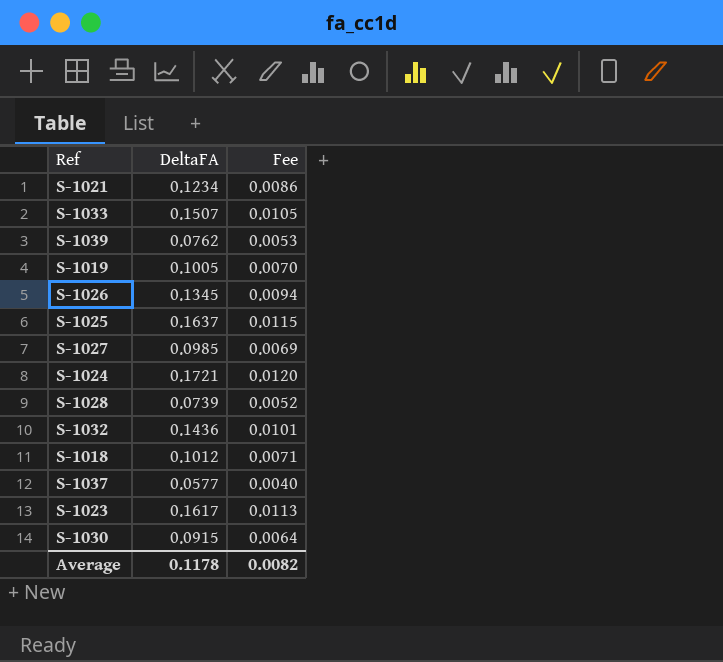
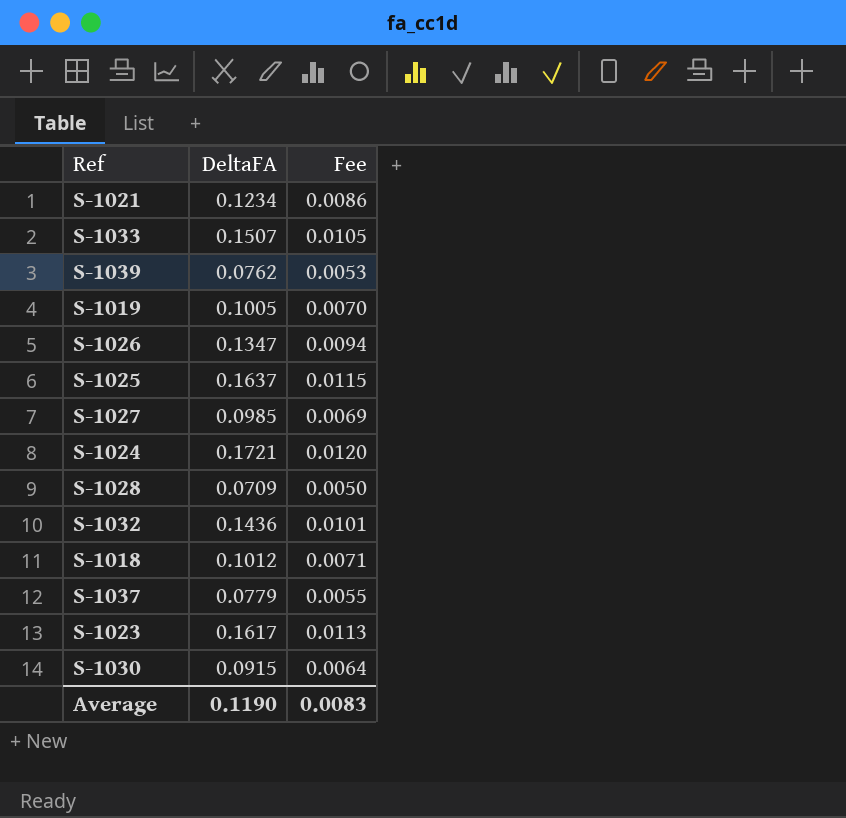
S-1026 | DeltaFA: 0.1345 -> 0.1347
S-1028 | DeltaFA: 0.0739 -> 0.0709
S-1028 | Fee: 0.0052 -> 0.0050
S-1037 | DeltaFA: 0.0577 -> 0.0779
S-1037 | Fee: 0.0040 -> 0.0055
Average | DeltaFA: 0.1178 -> 0.1190
Average | Fee: 0.0082 -> 0.0083

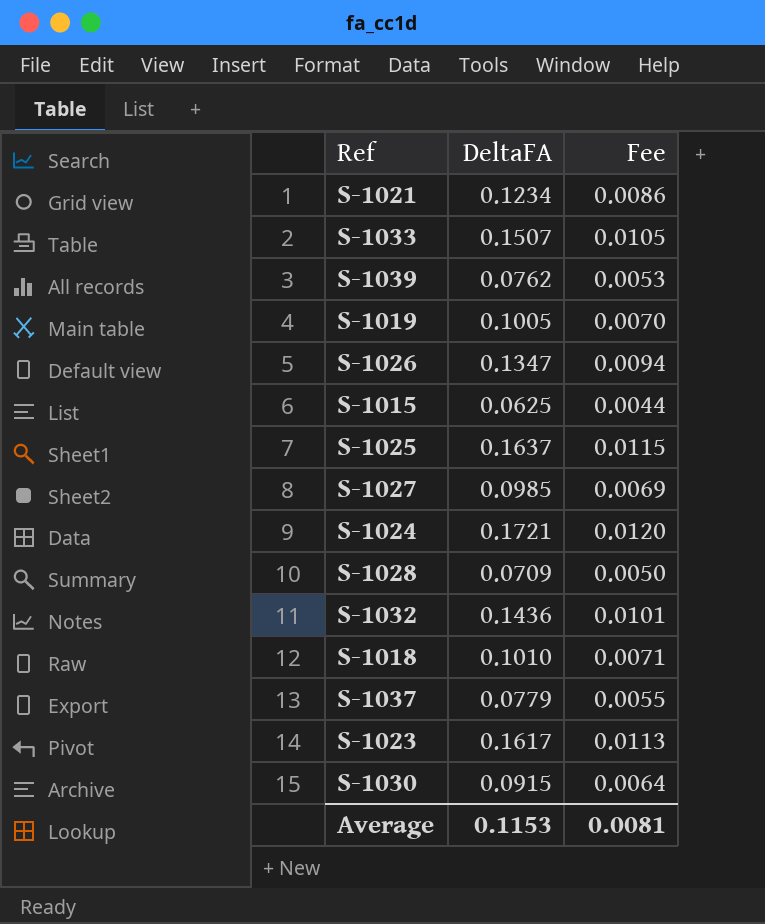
row S-1015: none -> 0.0625 | 0.0044
S-1018 | DeltaFA: 0.1012 -> 0.1010
Average | DeltaFA: 0.1190 -> 0.1153
Average | Fee: 0.0083 -> 0.0081

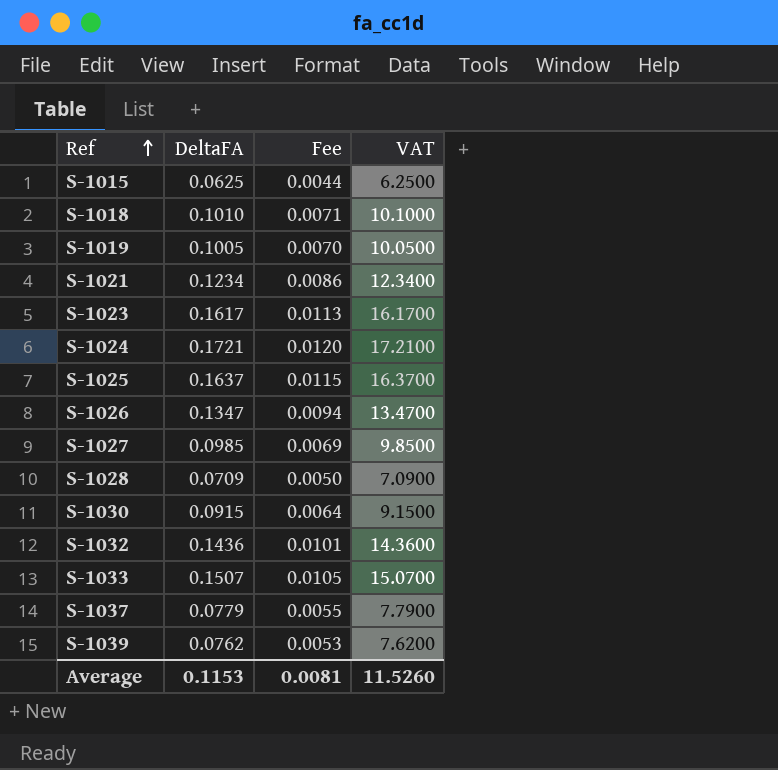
row order: none -> Ref ascending
column VAT | formula: none -> [DeltaFA] * 100

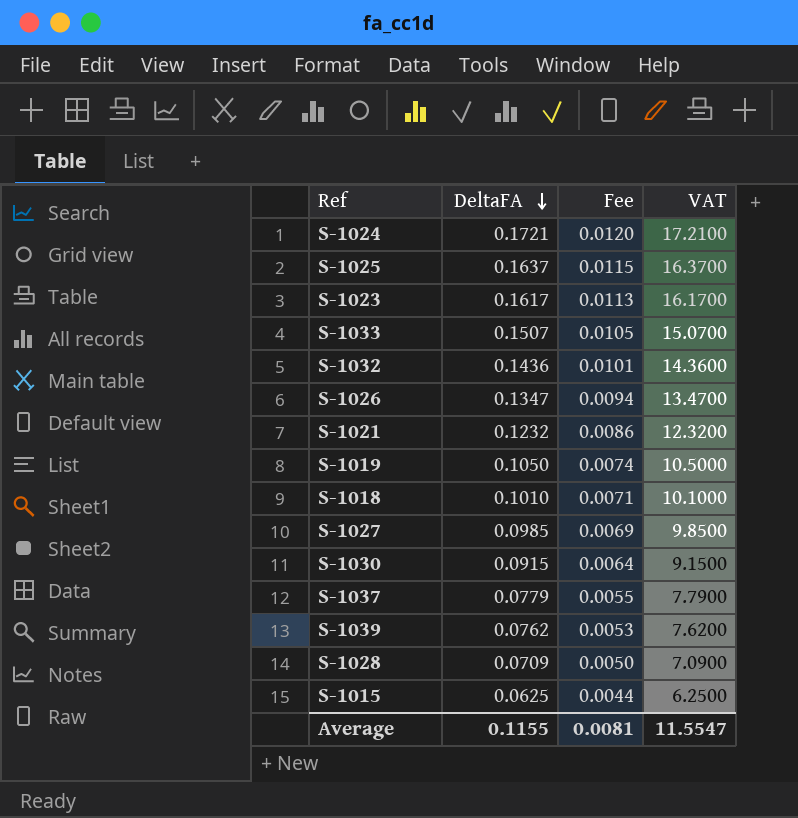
row order: Ref ascending -> DeltaFA descending
S-1021 | DeltaFA: 0.1234 -> 0.1232
S-1021 | VAT: 12.3400 -> 12.3200
S-1019 | DeltaFA: 0.1005 -> 0.1050
S-1019 | Fee: 0.0070 -> 0.0074
S-1019 | VAT: 10.0500 -> 10.5000
Average | DeltaFA: 0.1153 -> 0.1155
Average | VAT: 11.5260 -> 11.5547

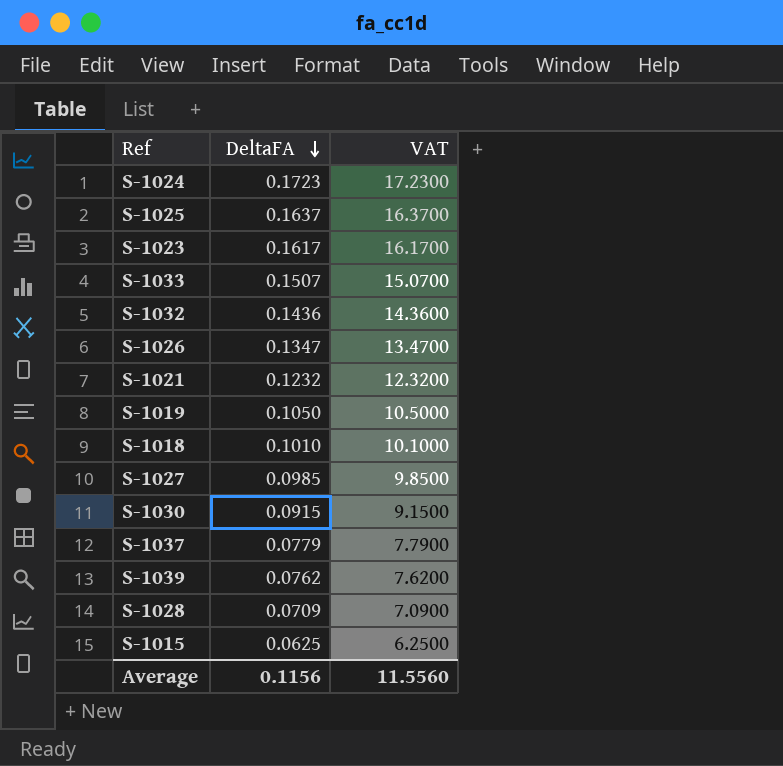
column Fee | formula: [DeltaFA] * 0.07 -> none
S-1024 | DeltaFA: 0.1721 -> 0.1723
S-1024 | VAT: 17.2100 -> 17.2300
Average | DeltaFA: 0.1155 -> 0.1156
Average | VAT: 11.5547 -> 11.5560

